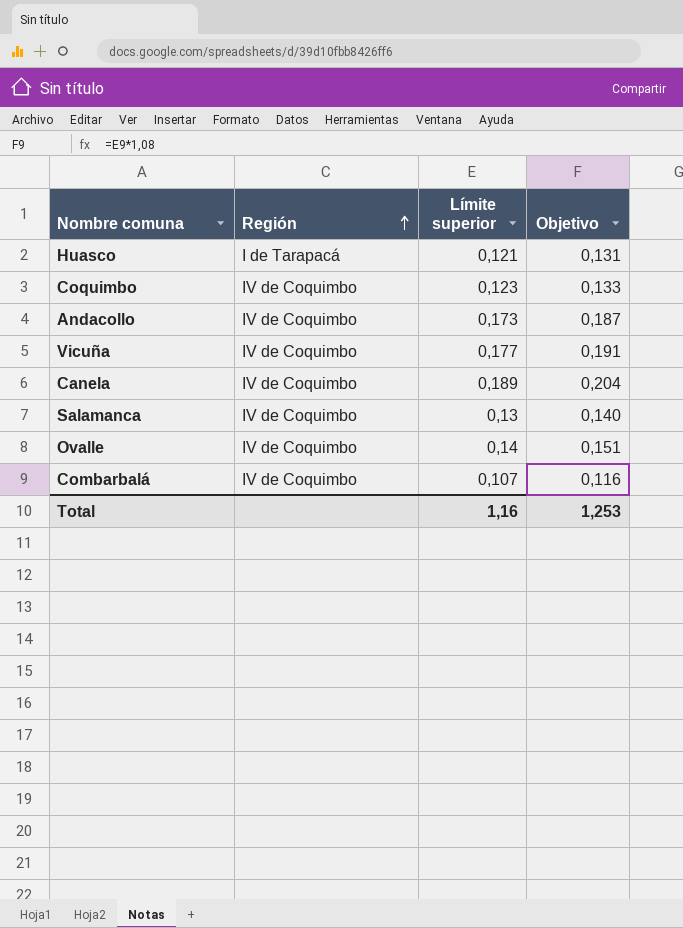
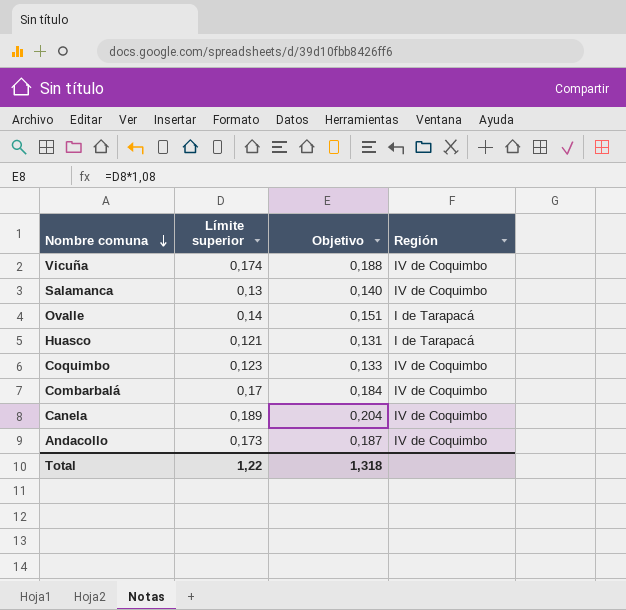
row order: Región ascending -> Nombre comuna descending
column Región | position: 2 -> 4
Vicuña | Límite superior: 0,177 -> 0,174
Vicuña | Objetivo: 0,191 -> 0,188
Ovalle | Región: IV de Coquimbo -> I de Tarapacá
Combarbalá | Límite superior: 0,107 -> 0,17
Combarbalá | Objetivo: 0,116 -> 0,184
Total | Límite superior: 1,16 -> 1,22
Total | Objetivo: 1,253 -> 1,318

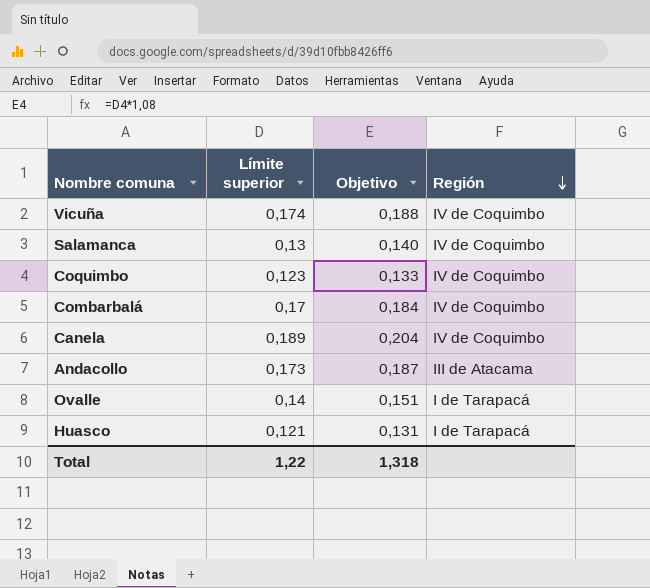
row order: Nombre comuna descending -> Región descending
Andacollo | Región: IV de Coquimbo -> III de Atacama

